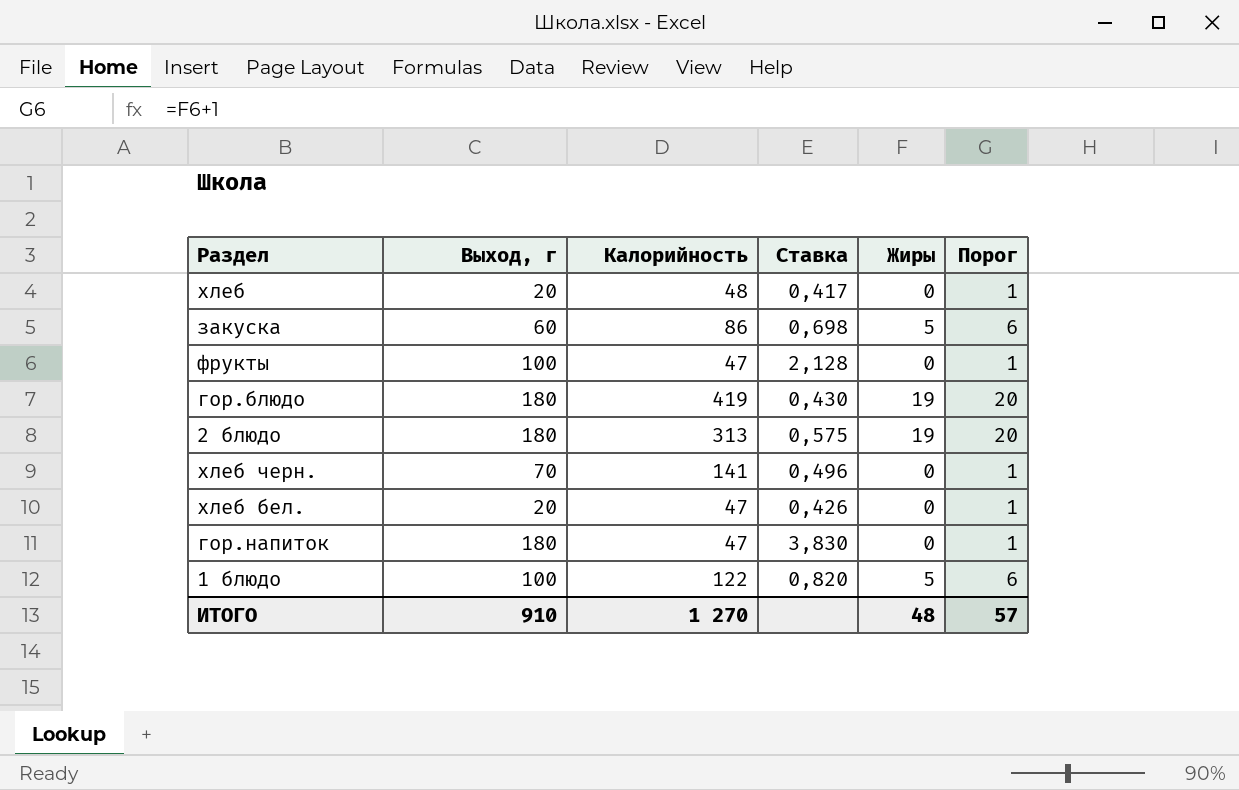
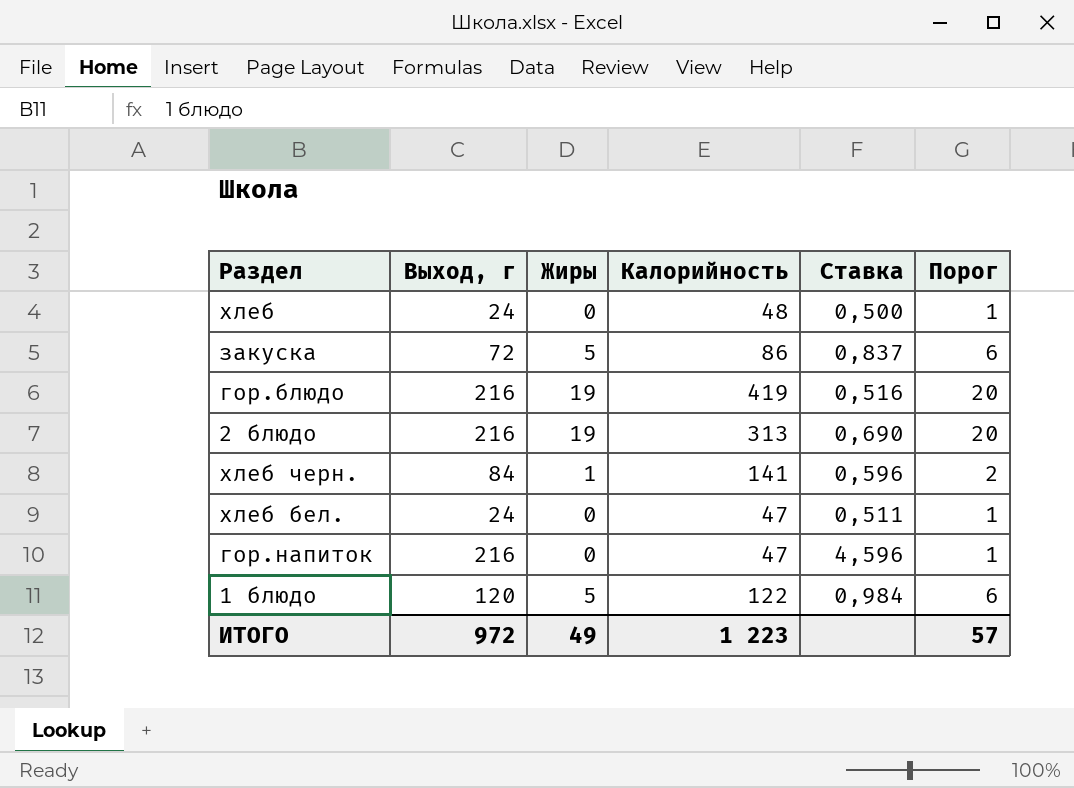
column Жиры | position: 5 -> 3
row фрукты: 100 | 47 | 2,128 | 0 | 1 -> none
хлеб | Выход, г: 20 -> 24
хлеб | Ставка: 0,417 -> 0,500
закуска | Выход, г: 60 -> 72
закуска | Ставка: 0,698 -> 0,837
гор.блюдо | Выход, г: 180 -> 216
гор.блюдо | Ставка: 0,430 -> 0,516
2 блюдо | Выход, г: 180 -> 216
2 блюдо | Ставка: 0,575 -> 0,690
хлеб черн. | Выход, г: 70 -> 84
хлеб черн. | Жиры: 0 -> 1
хлеб черн. | Ставка: 0,496 -> 0,596
хлеб черн. | Порог: 1 -> 2
хлеб бел. | Выход, г: 20 -> 24
хлеб бел. | Ставка: 0,426 -> 0,511
гор.напиток | Выход, г: 180 -> 216
гор.напиток | Ставка: 3,830 -> 4,596
1 блюдо | Выход, г: 100 -> 120
1 блюдо | Ставка: 0,820 -> 0,984
ИТОГО | Выход, г: 910 -> 972
ИТОГО | Жиры: 48 -> 49
ИТОГО | Калорийность: 1 270 -> 1 223

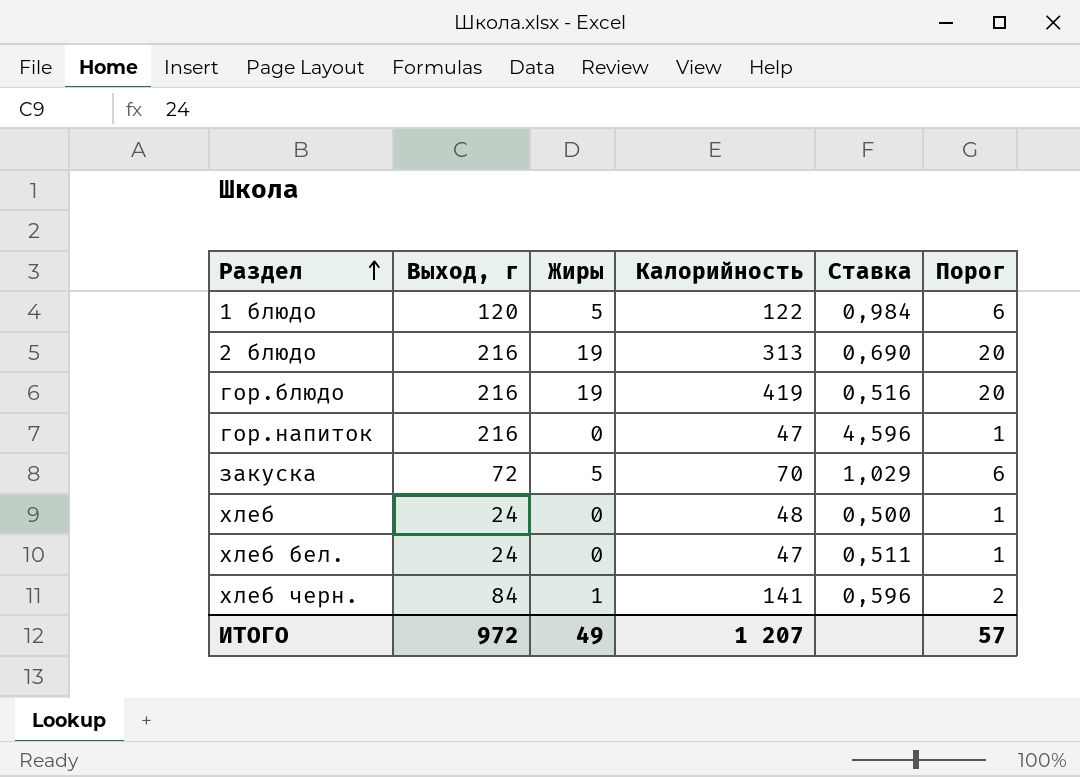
row order: none -> Раздел ascending
закуска | Калорийность: 86 -> 70
закуска | Ставка: 0,837 -> 1,029
ИТОГО | Калорийность: 1 223 -> 1 207

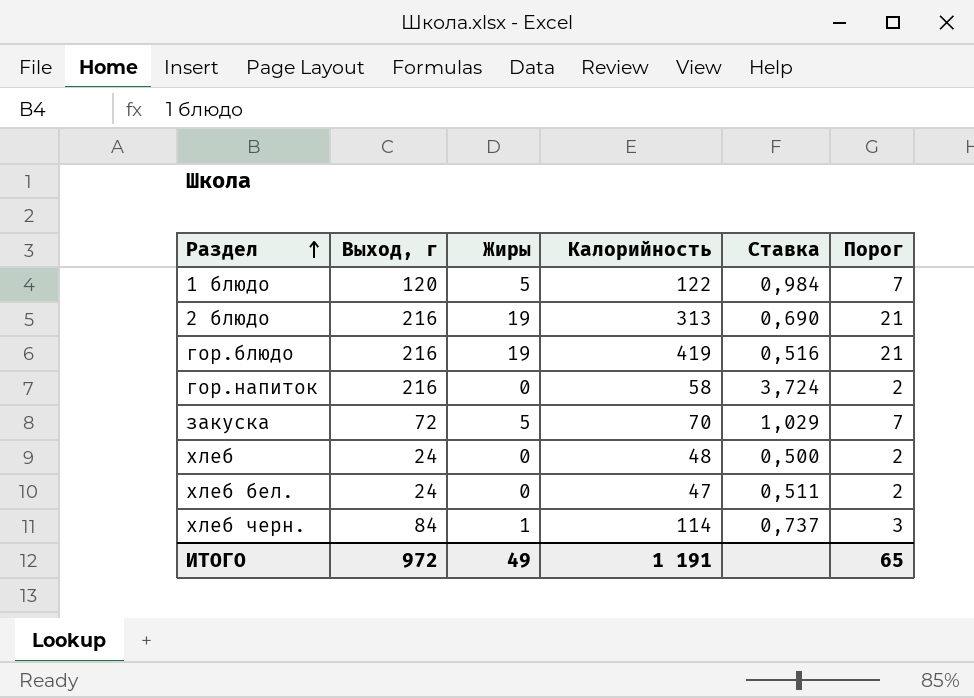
column Порог | formula: [Жиры] + 1 -> [Жиры] + 2
гор.напиток | Калорийность: 47 -> 58
гор.напиток | Ставка: 4,596 -> 3,724
хлеб черн. | Калорийность: 141 -> 114
хлеб черн. | Ставка: 0,596 -> 0,737
ИТОГО | Калорийность: 1 207 -> 1 191
ИТОГО | Порог: 57 -> 65

